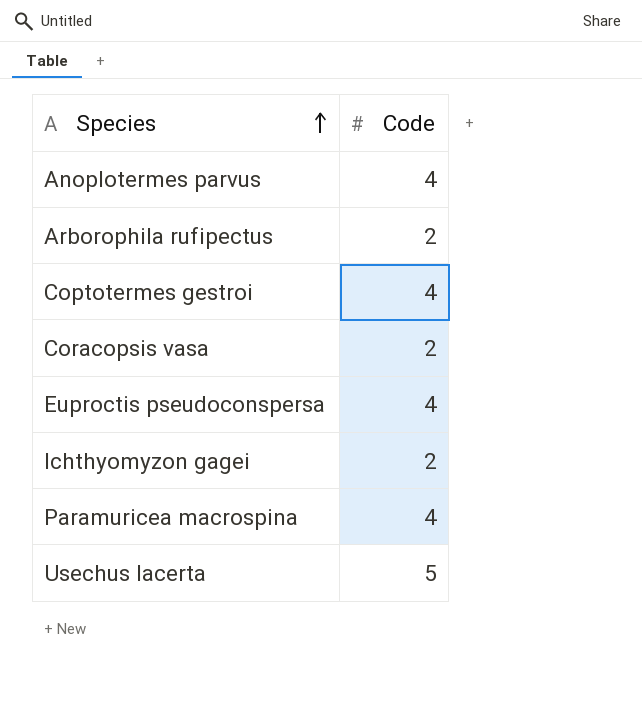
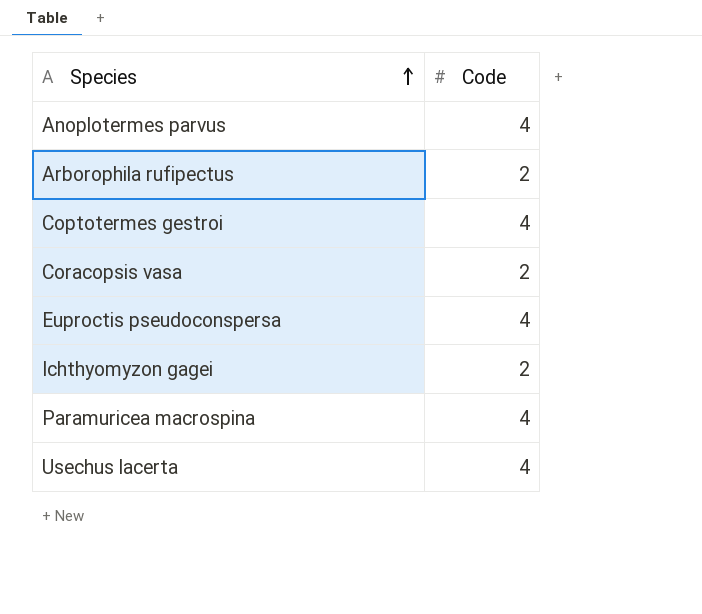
Usechus lacerta | Code: 5 -> 4

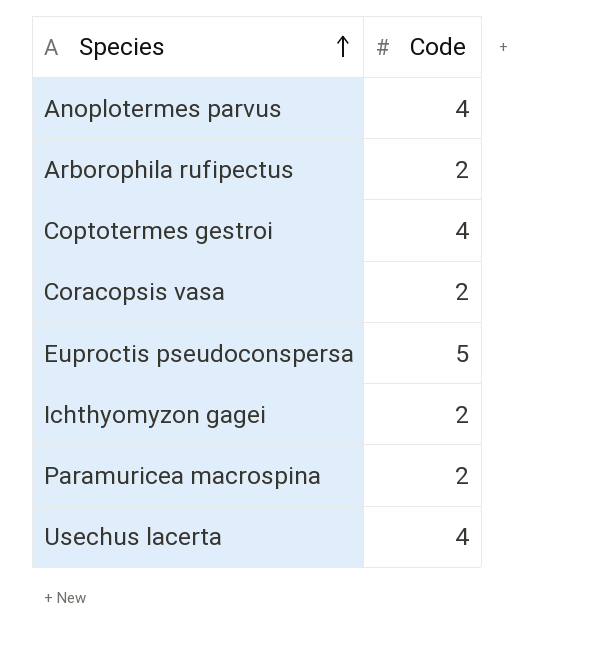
Euproctis pseudoconspersa | Code: 4 -> 5
Paramuricea macrospina | Code: 4 -> 2

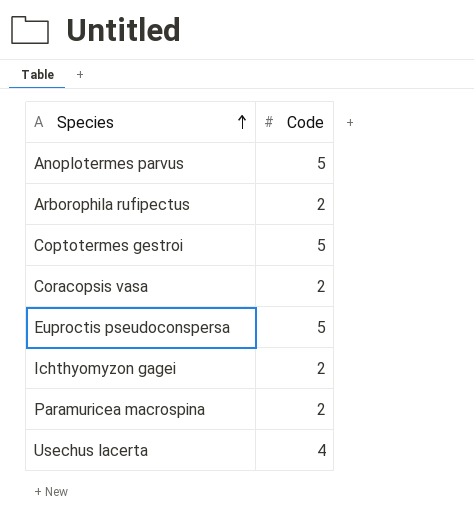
Anoplotermes parvus | Code: 4 -> 5
Coptotermes gestroi | Code: 4 -> 5

